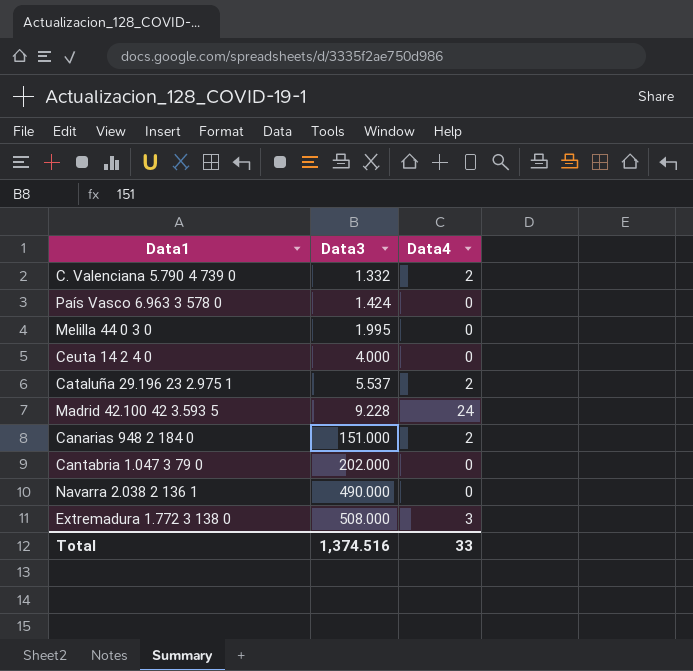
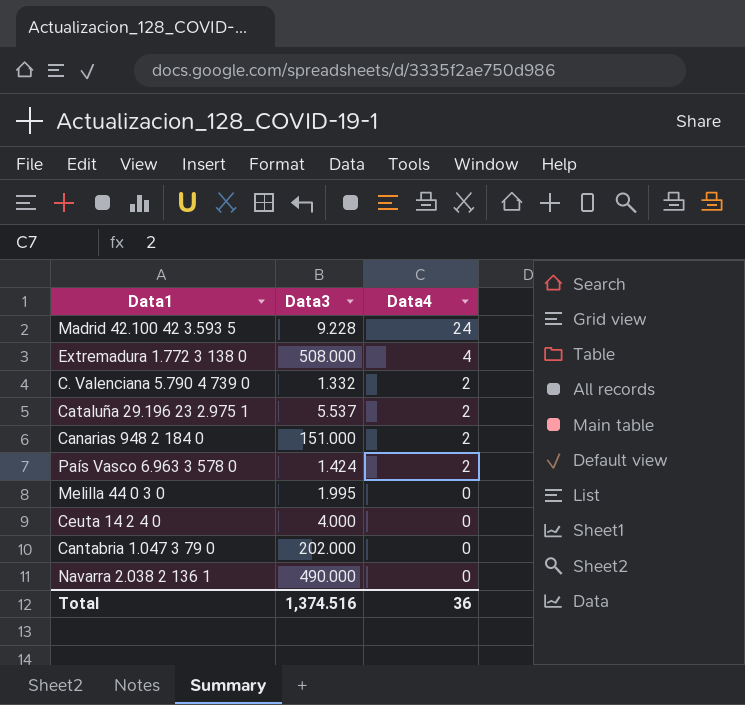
row order: Data3 ascending -> Data4 descending
Extremadura 1.772 3 138 0 | Data4: 3 -> 4
País Vasco 6.963 3 578 0 | Data4: 0 -> 2
Total | Data4: 33 -> 36

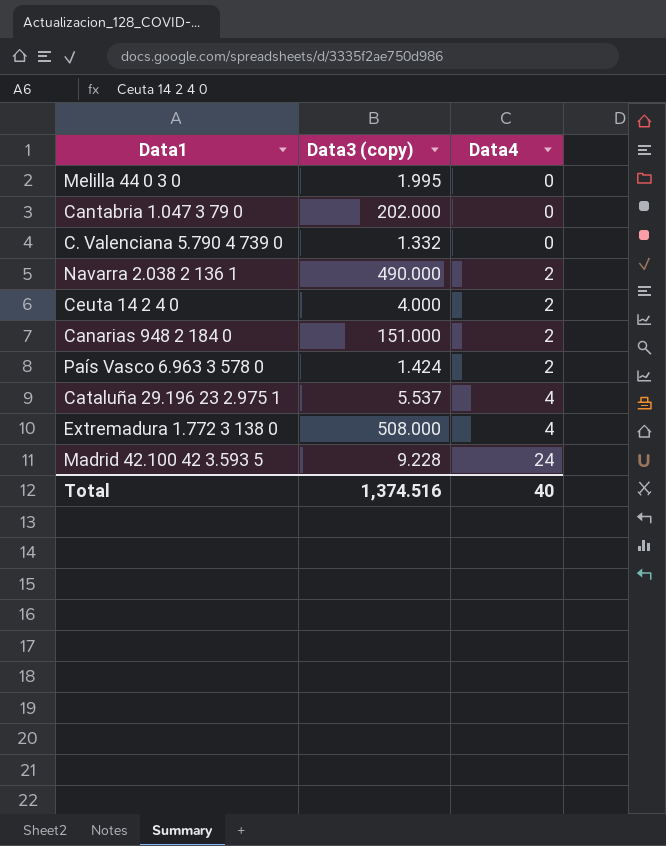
row order: Data4 descending -> Data4 ascending
column name: Data3 -> Data3 (copy)
C. Valenciana 5.790 4 739 0 | Data4: 2 -> 0
Navarra 2.038 2 136 1 | Data4: 0 -> 2
Ceuta 14 2 4 0 | Data4: 0 -> 2
Cataluña 29.196 23 2.975 1 | Data4: 2 -> 4
Total | Data4: 36 -> 40

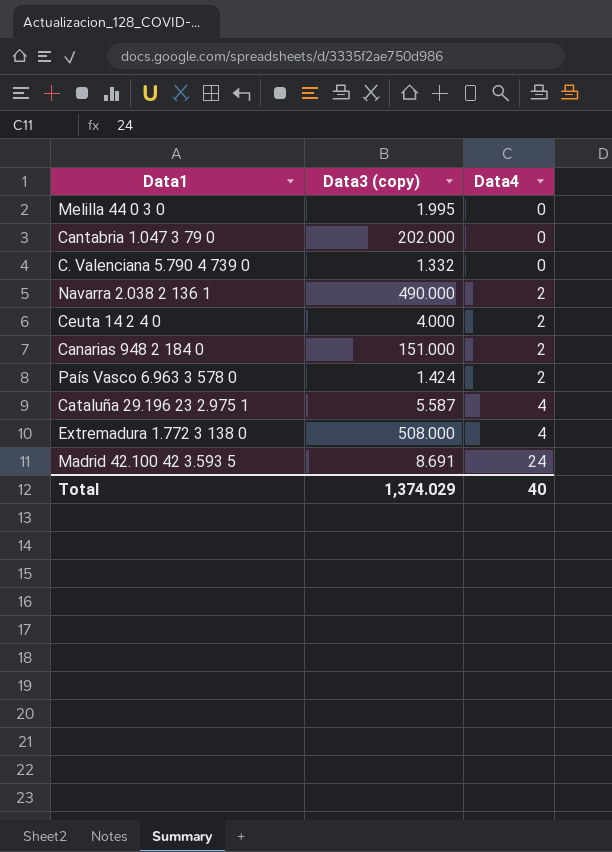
Cataluña 29.196 23 2.975 1 | Data3 (copy): 5.537 -> 5.587
Madrid 42.100 42 3.593 5 | Data3 (copy): 9.228 -> 8.691
Total | Data3 (copy): 1,374.516 -> 1,374.029

